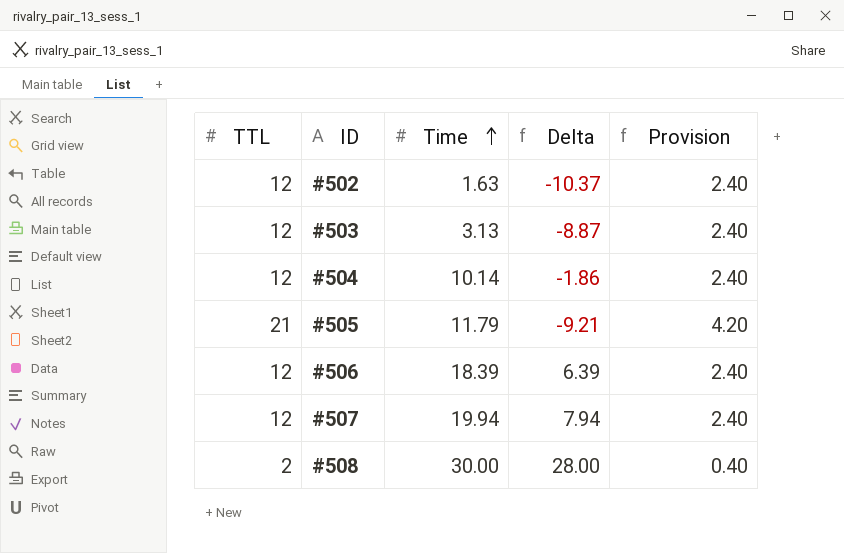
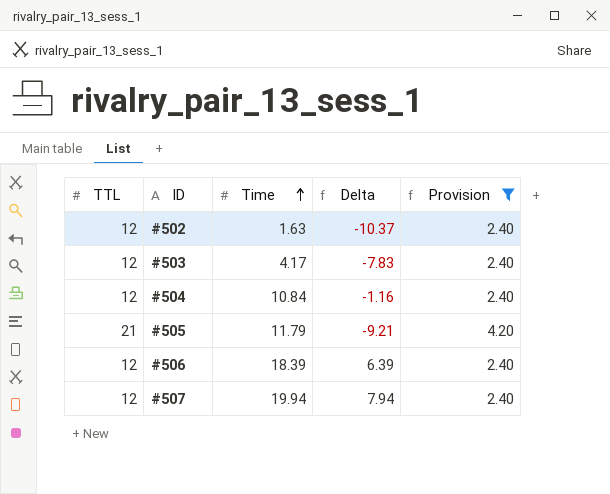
filter: none -> Provision != 0.40
#503 | Time: 3.13 -> 4.17
#503 | Delta: -8.87 -> -7.83
#504 | Time: 10.14 -> 10.84
#504 | Delta: -1.86 -> -1.16

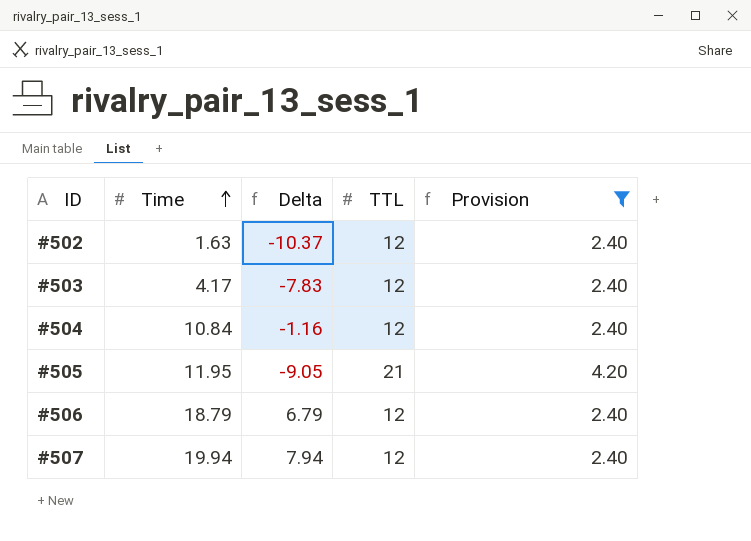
column TTL | position: 1 -> 4
#505 | Time: 11.79 -> 11.95
#505 | Delta: -9.21 -> -9.05
#506 | Time: 18.39 -> 18.79
#506 | Delta: 6.39 -> 6.79

